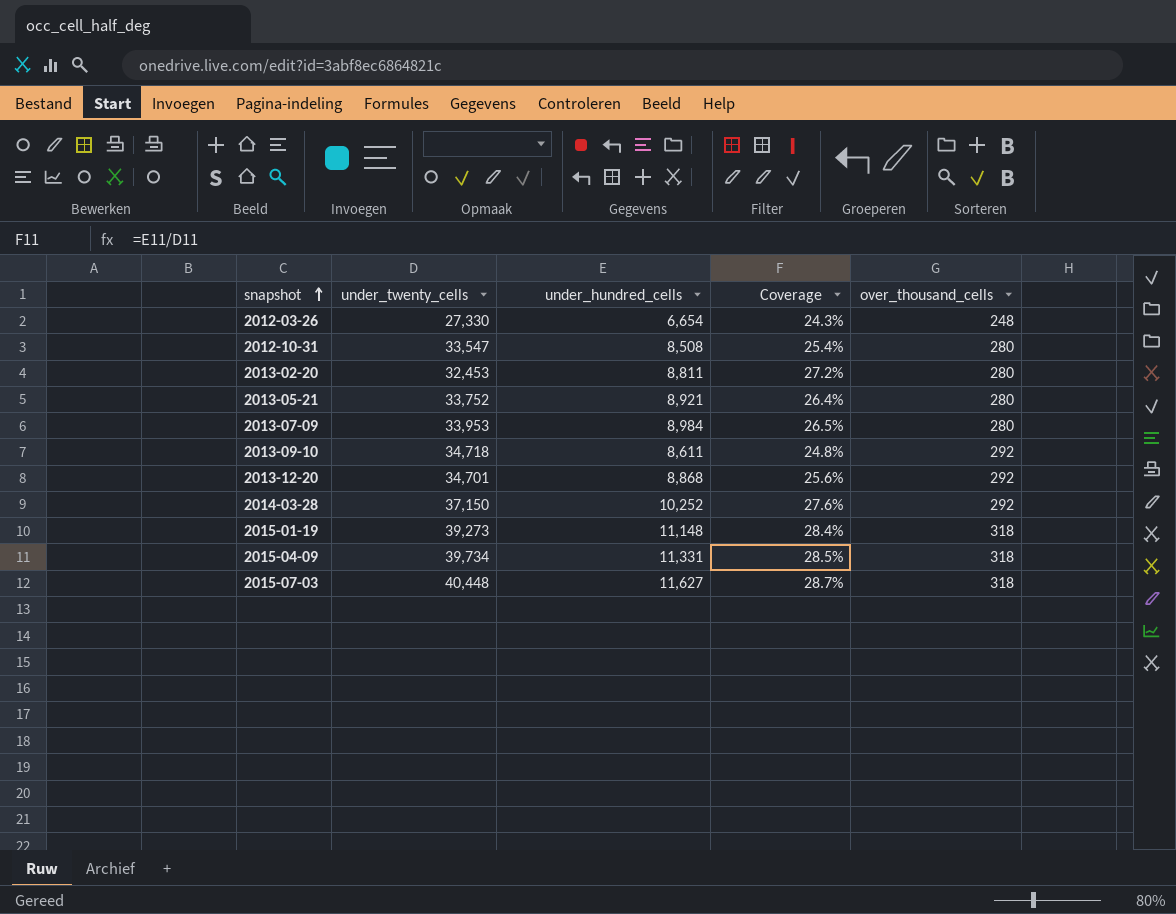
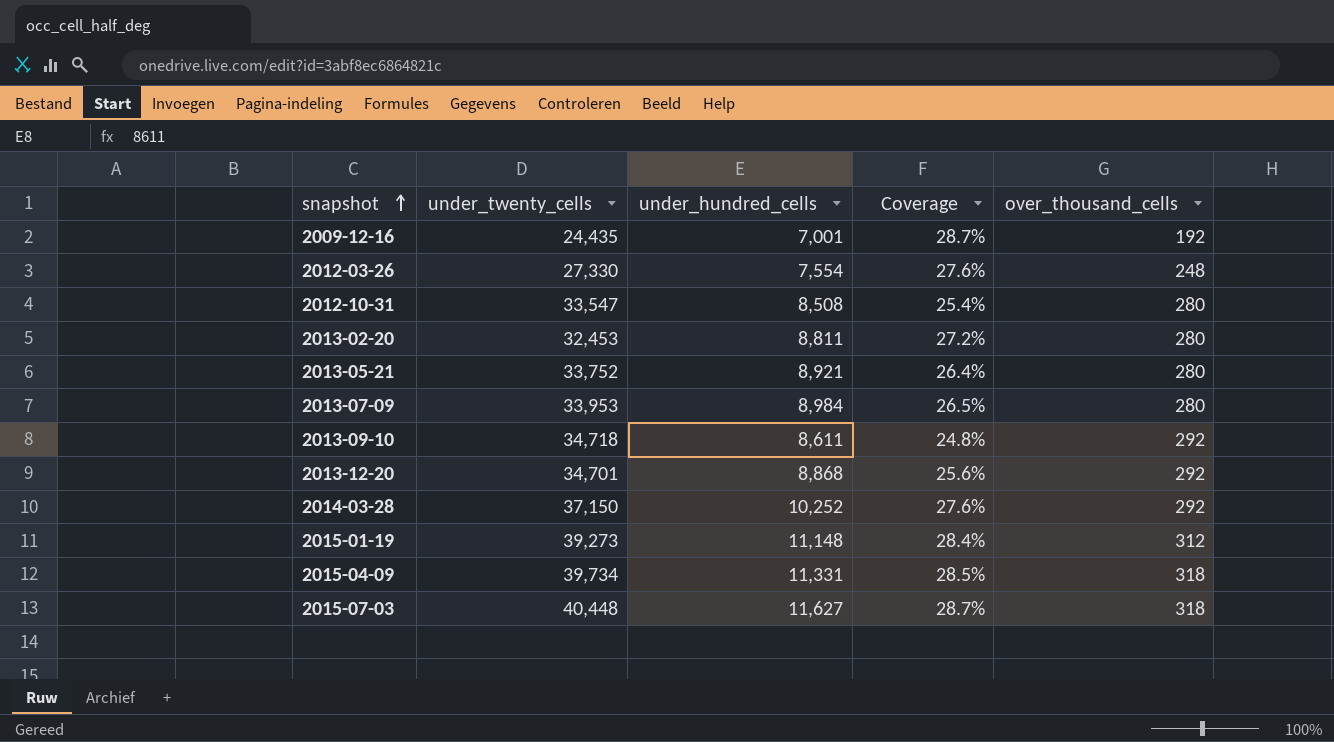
row 2009-12-16: none -> 24,435 | 7,001 | 28.7% | 192
2012-03-26 | under_hundred_cells: 6,654 -> 7,554
2012-03-26 | Coverage: 24.3% -> 27.6%
2015-01-19 | over_thousand_cells: 318 -> 312

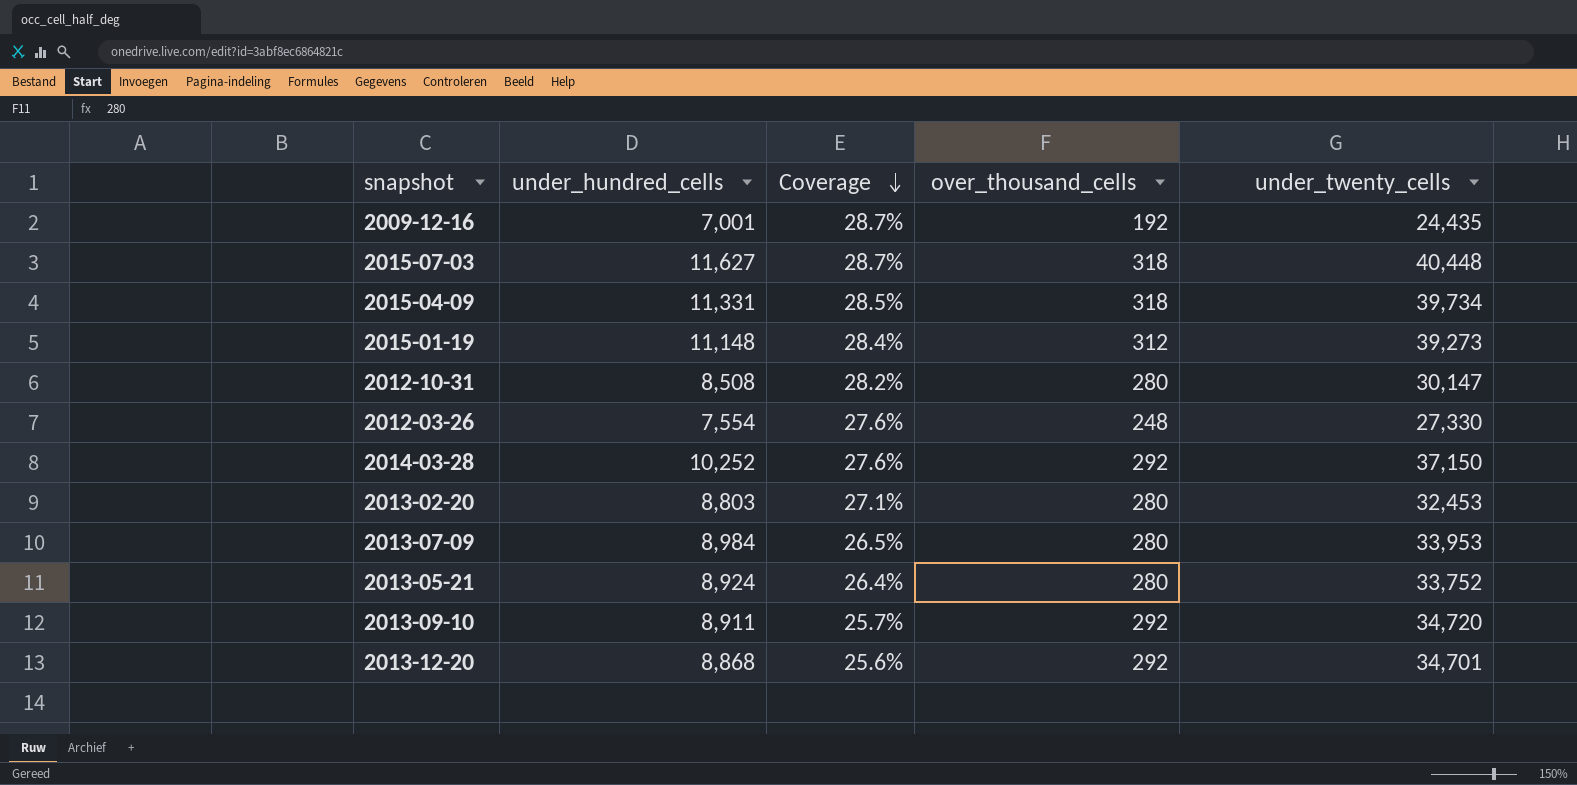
row order: snapshot ascending -> Coverage descending
column under_twenty_cells | position: 2 -> 5
2012-10-31 | Coverage: 25.4% -> 28.2%
2012-10-31 | under_twenty_cells: 33,547 -> 30,147
2013-02-20 | under_hundred_cells: 8,811 -> 8,803
2013-02-20 | Coverage: 27.2% -> 27.1%
2013-05-21 | under_hundred_cells: 8,921 -> 8,924
2013-09-10 | under_hundred_cells: 8,611 -> 8,911
2013-09-10 | Coverage: 24.8% -> 25.7%
2013-09-10 | under_twenty_cells: 34,718 -> 34,720

